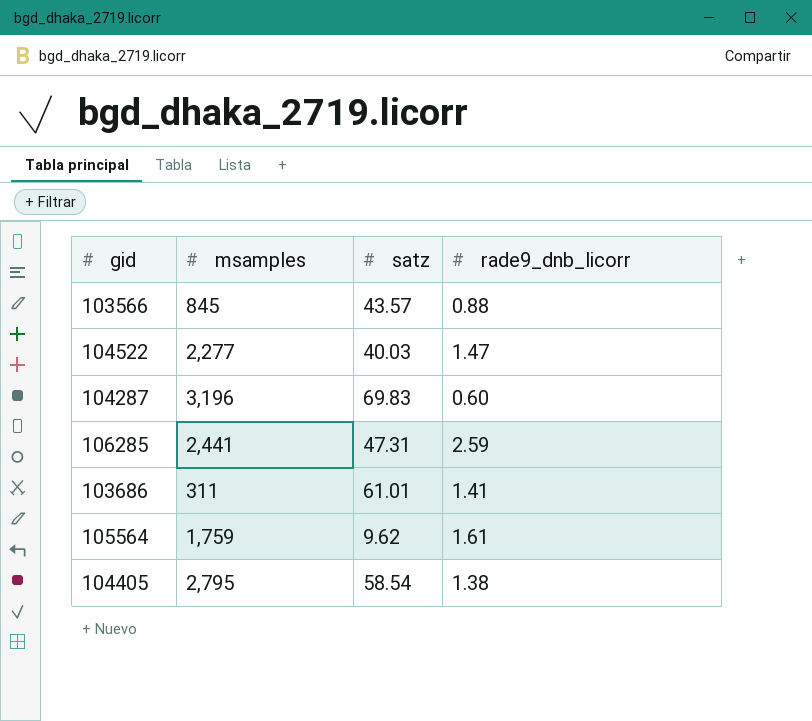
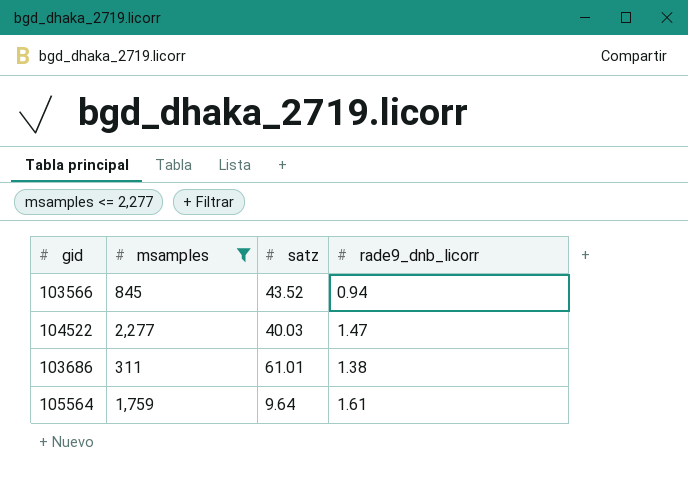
filter: none -> msamples <= 2,277
103566 | satz: 43.57 -> 43.52
103566 | rade9_dnb_licorr: 0.88 -> 0.94
103686 | rade9_dnb_licorr: 1.41 -> 1.38
105564 | satz: 9.62 -> 9.64

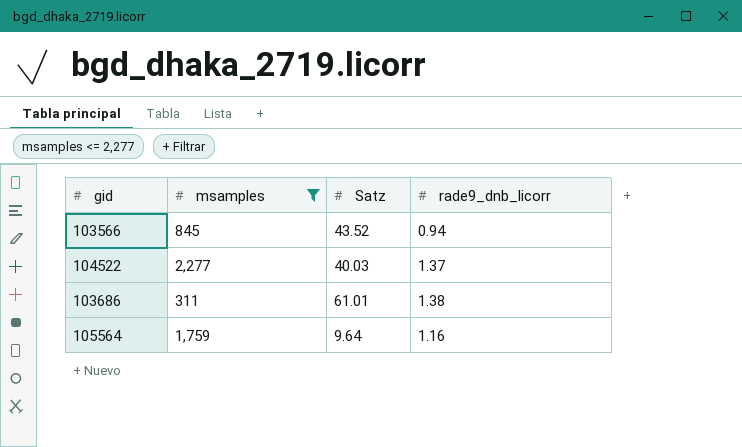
column name: satz -> Satz
104522 | rade9_dnb_licorr: 1.47 -> 1.37
105564 | rade9_dnb_licorr: 1.61 -> 1.16

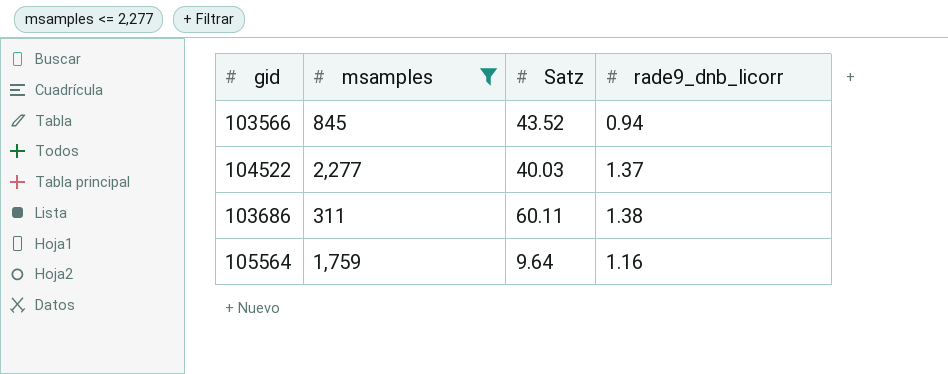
103686 | Satz: 61.01 -> 60.11

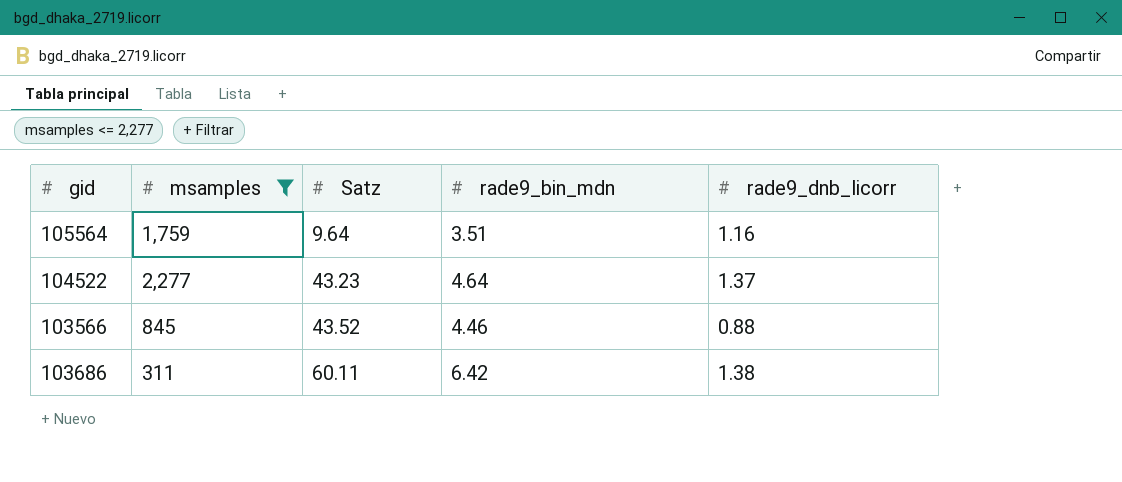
row order: none -> Satz ascending
column rade9_bin_mdn | position: none -> 4
104522 | Satz: 40.03 -> 43.23
103566 | rade9_dnb_licorr: 0.94 -> 0.88

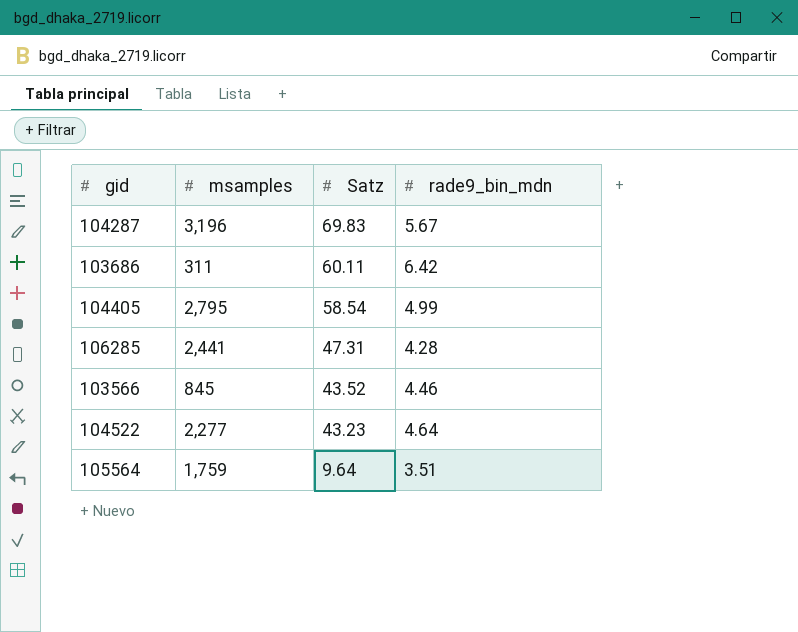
filter: msamples <= 2,277 -> none
row order: Satz ascending -> Satz descending
column rade9_dnb_licorr | position: 5 -> none

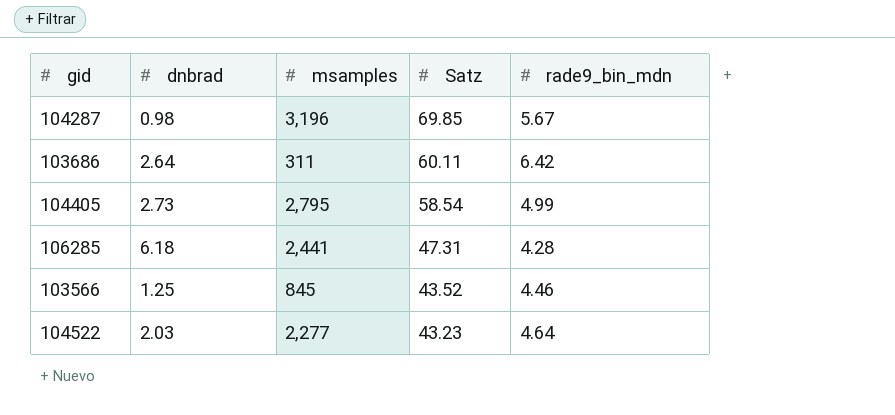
column dnbrad | position: none -> 2
row 105564: 1,759 | 9.64 | 3.51 -> none
104287 | Satz: 69.83 -> 69.85

